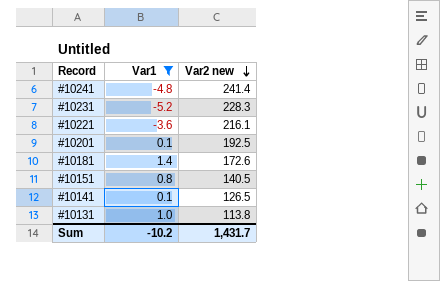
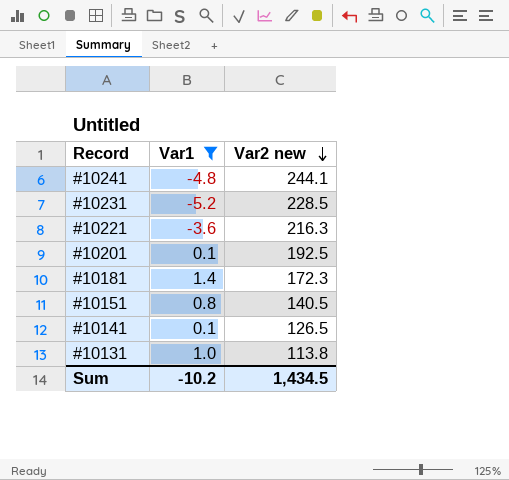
#10241 | Var2 new: 241.4 -> 244.1
#10231 | Var2 new: 228.3 -> 228.5
#10221 | Var2 new: 216.1 -> 216.3
#10181 | Var2 new: 172.6 -> 172.3
Sum | Var2 new: 1,431.7 -> 1,434.5

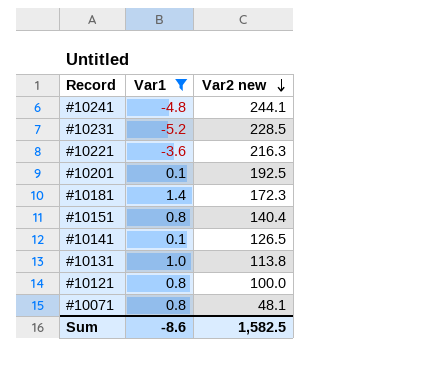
#10151 | Var2 new: 140.5 -> 140.4
row #10121: none -> 0.8 | 100.0
row #10071: none -> 0.8 | 48.1
Sum | Var1: -10.2 -> -8.6
Sum | Var2 new: 1,434.5 -> 1,582.5

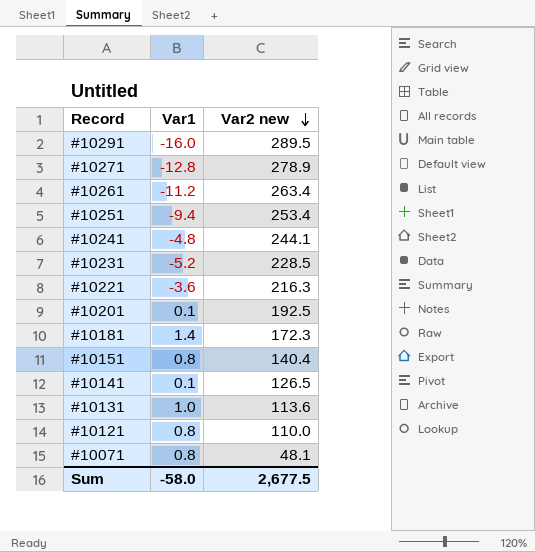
filter: Var1 >= -5.2 -> none
#10131 | Var2 new: 113.8 -> 113.6
#10121 | Var2 new: 100.0 -> 110.0
Sum | Var1: -8.6 -> -58.0
Sum | Var2 new: 1,582.5 -> 2,677.5

